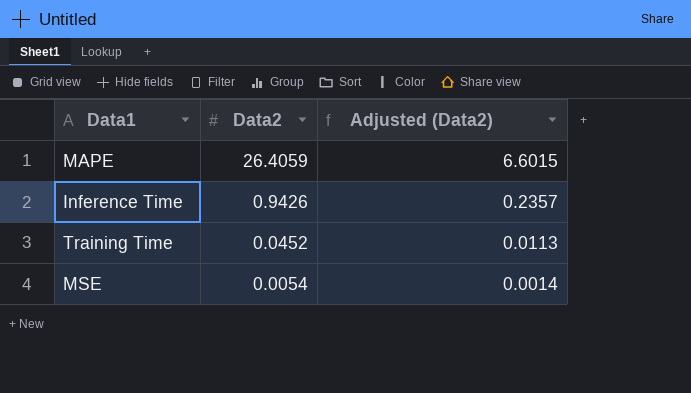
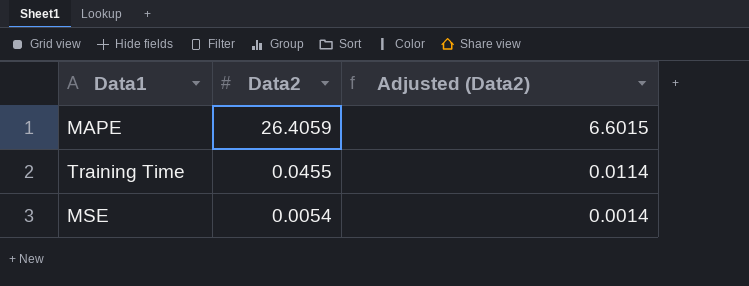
row Inference Time: 0.9426 | 0.2357 -> none
Training Time | Data2: 0.0452 -> 0.0455
Training Time | Adjusted (Data2): 0.0113 -> 0.0114

